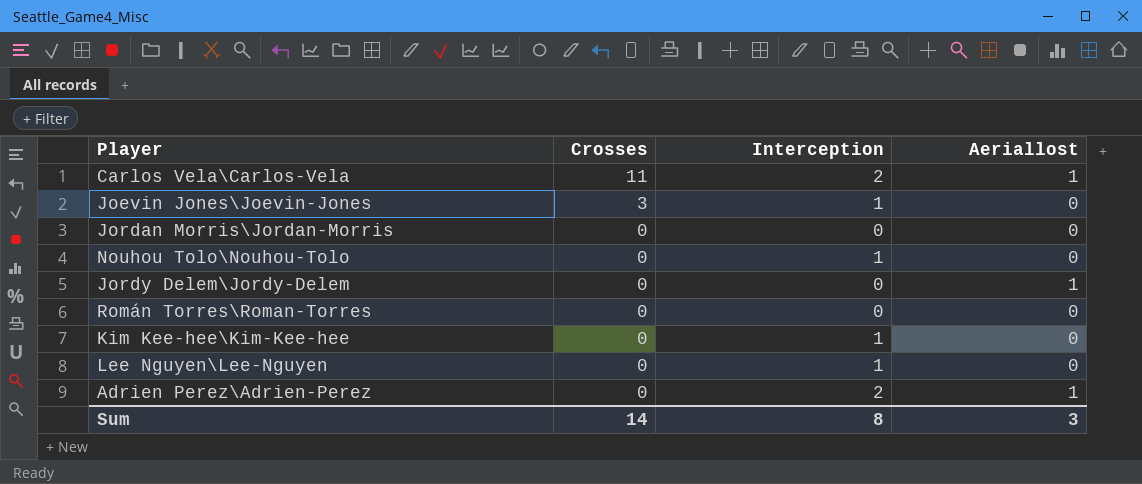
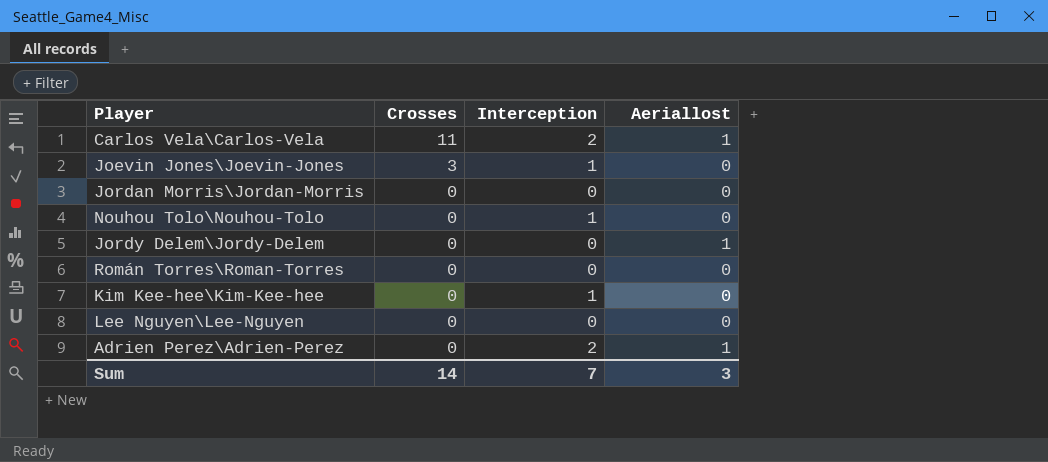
Lee Nguyen\Lee-Nguyen | Interception: 1 -> 0
Sum | Interception: 8 -> 7

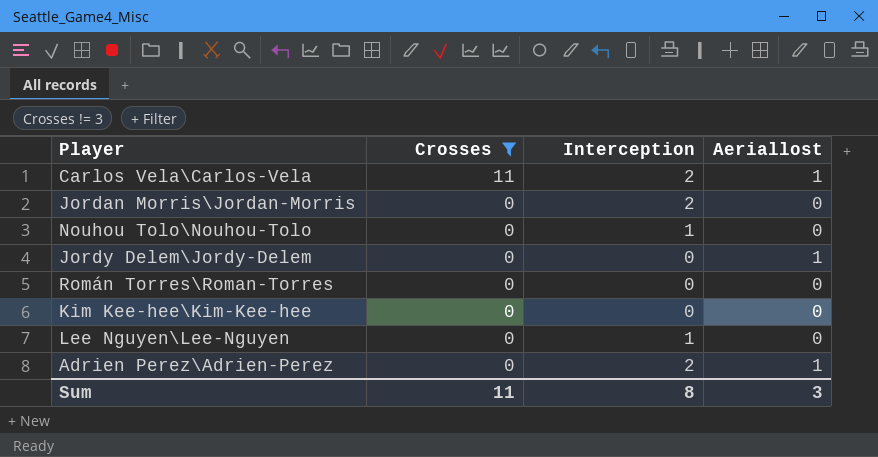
filter: none -> Crosses != 3
Jordan Morris\Jordan-Morris | Interception: 0 -> 2
Kim Kee-hee\Kim-Kee-hee | Interception: 1 -> 0
Lee Nguyen\Lee-Nguyen | Interception: 0 -> 1
Sum | Crosses: 14 -> 11
Sum | Interception: 7 -> 8

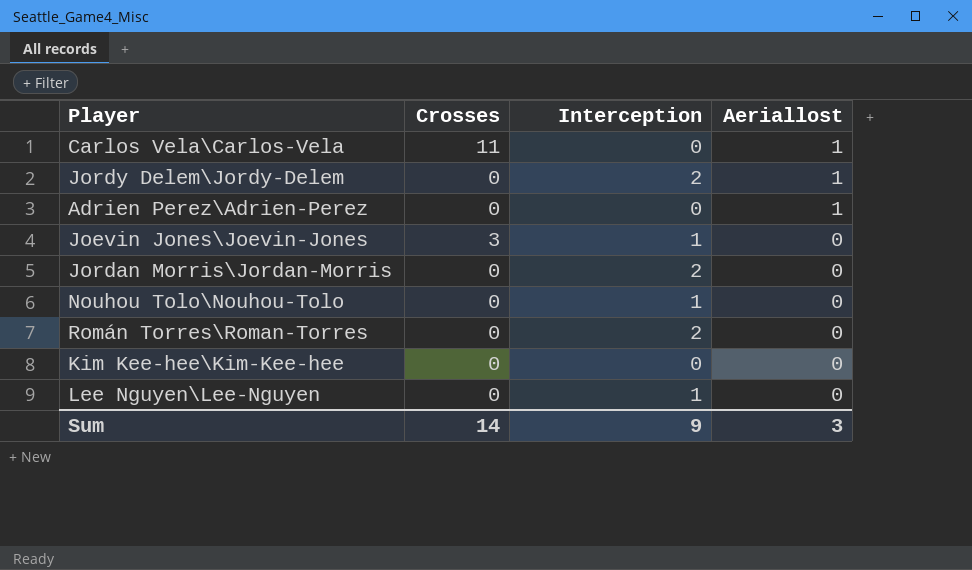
filter: Crosses != 3 -> none
row order: Crosses descending -> Aeriallost descending
Carlos Vela\Carlos-Vela | Interception: 2 -> 0
Jordy Delem\Jordy-Delem | Interception: 0 -> 2
Adrien Perez\Adrien-Perez | Interception: 2 -> 0
Román Torres\Roman-Torres | Interception: 0 -> 2
Sum | Crosses: 11 -> 14
Sum | Interception: 8 -> 9

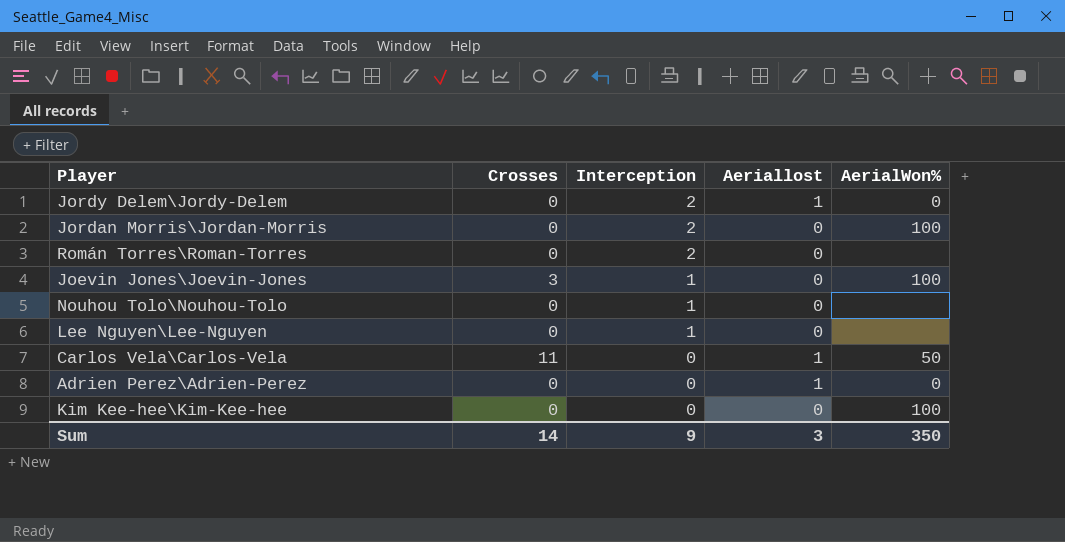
row order: Aeriallost descending -> Interception descending
column AerialWon% | position: none -> 5

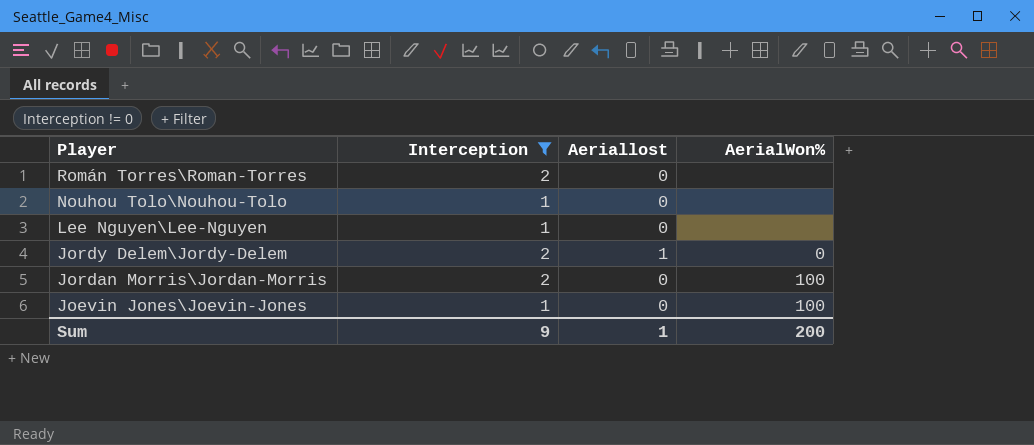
filter: none -> Interception != 0
row order: Interception descending -> Player descending
column Crosses | position: 2 -> none
Sum | Aeriallost: 3 -> 1
Sum | AerialWon%: 350 -> 200

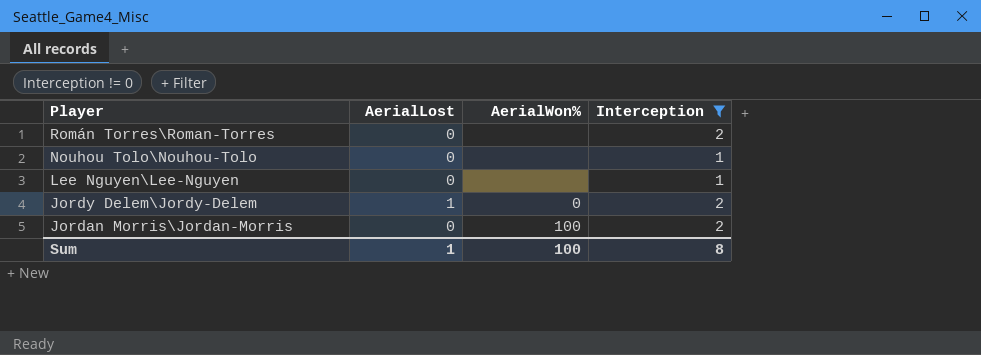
column name: Aeriallost -> AerialLost
column Interception | position: 2 -> 4
row Joevin Jones\Joevin-Jones: 1 | 0 | 100 -> none
Sum | AerialWon%: 200 -> 100
Sum | Interception: 9 -> 8

